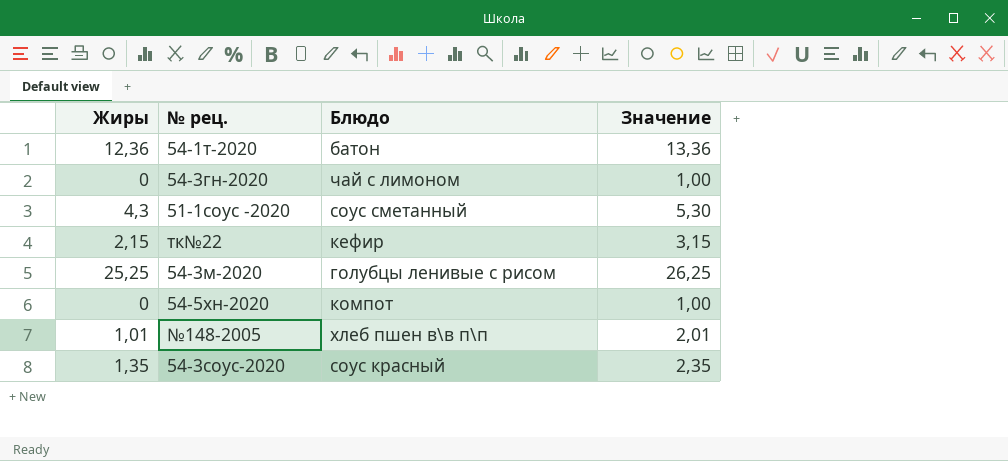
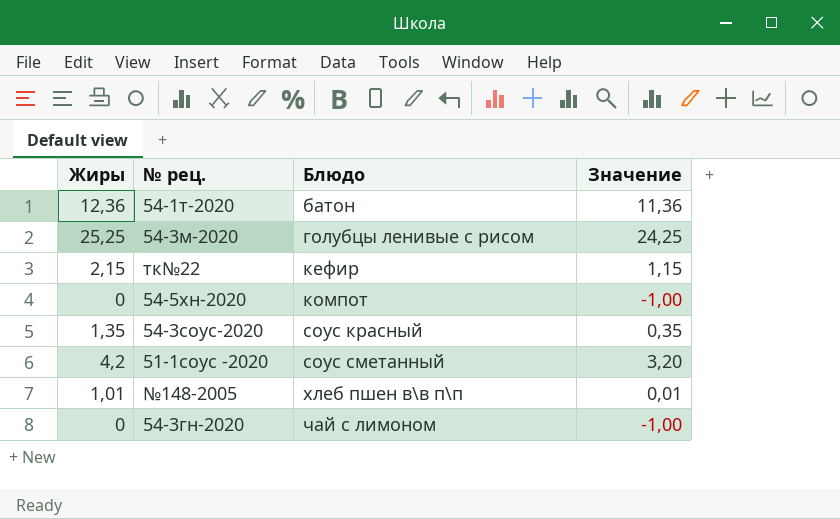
row order: none -> Блюдо ascending
column Значение | formula: [Жиры] + 1 -> [Жиры] - 1
51-1соус -2020 | Жиры: 4,3 -> 4,2

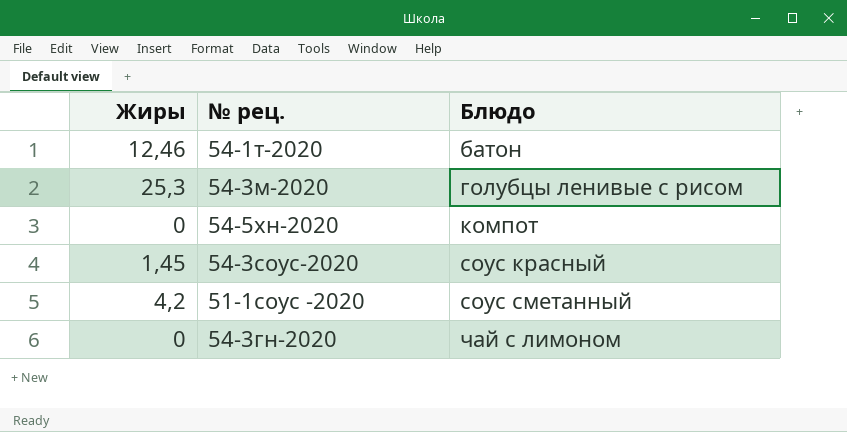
column Значение | formula: [Жиры] - 1 -> none
row тк№22: 2,15 | кефир | 1,15 -> none
row №148-2005: 1,01 | хлеб пшен в\в п\п | 0,01 -> none
54-1т-2020 | Жиры: 12,36 -> 12,46
54-3м-2020 | Жиры: 25,25 -> 25,3
54-3соус-2020 | Жиры: 1,35 -> 1,45

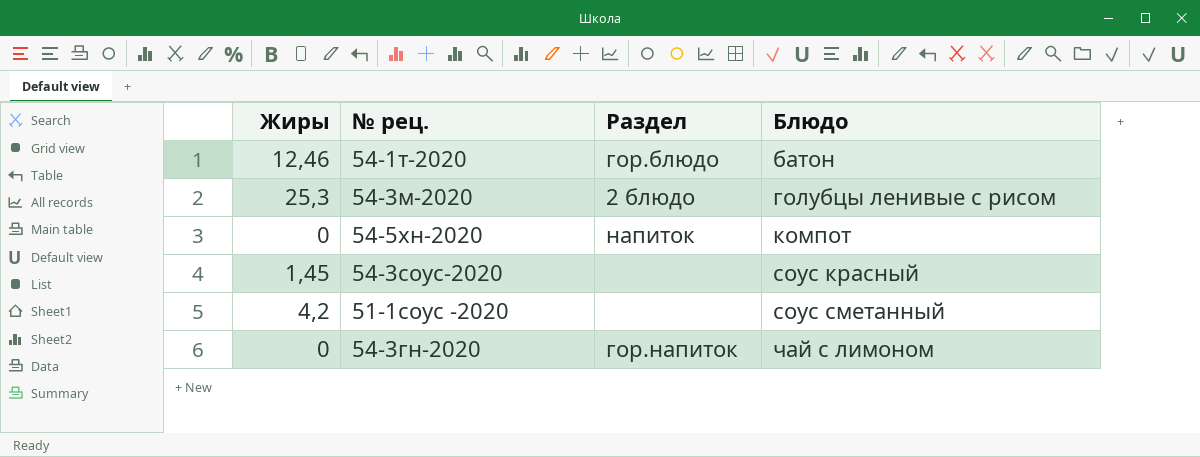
column Раздел | position: none -> 3

